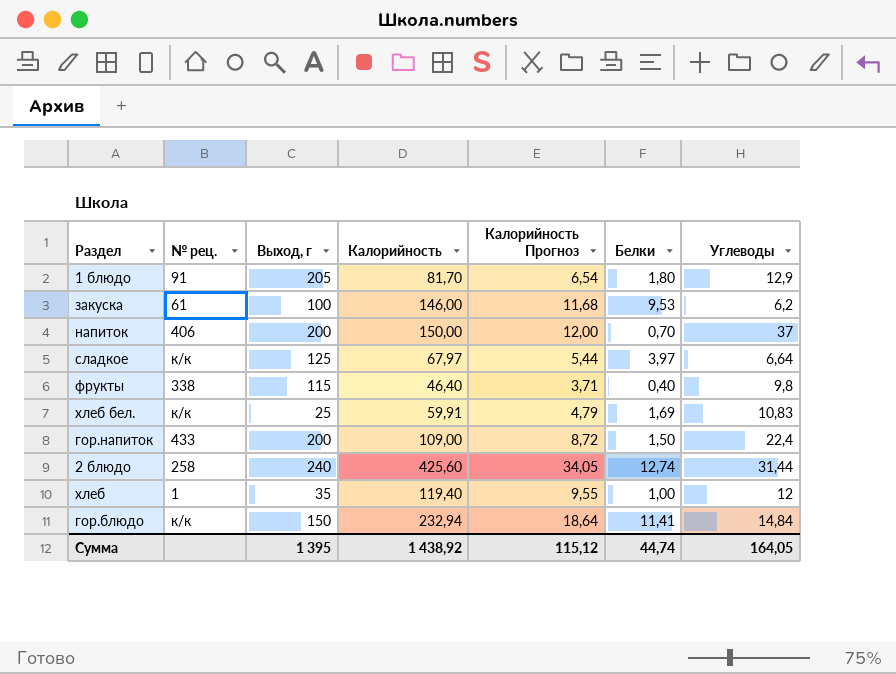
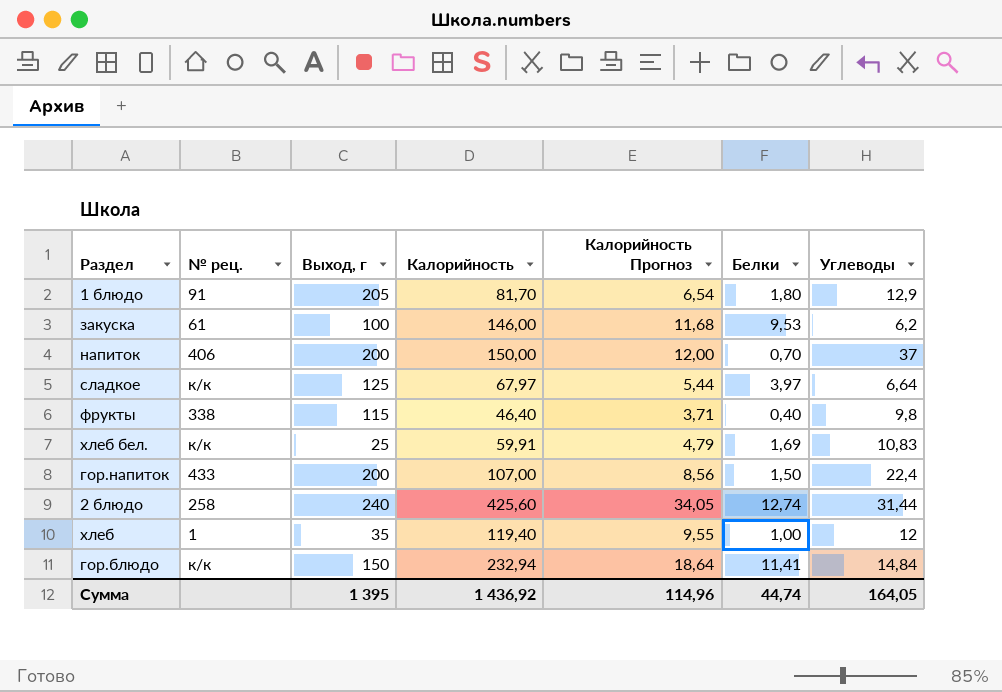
гор.напиток | Калорийность: 109,00 -> 107,00
гор.напиток | Калорийность Прогноз: 8,72 -> 8,56
Сумма | Калорийность: 1 438,92 -> 1 436,92
Сумма | Калорийность Прогноз: 115,12 -> 114,96

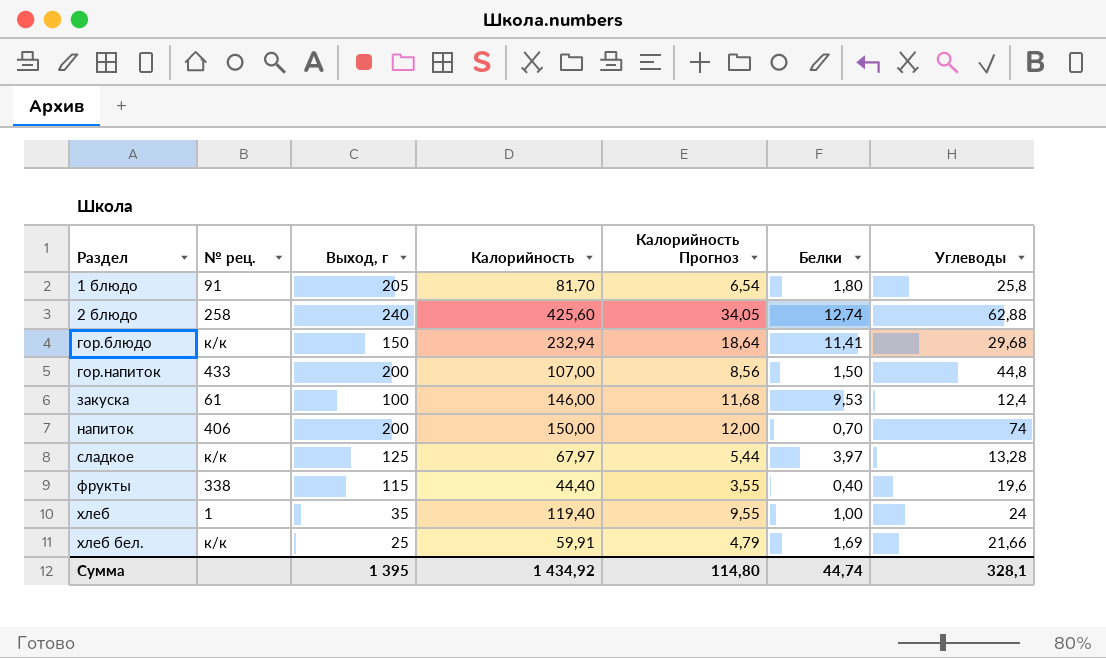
row order: none -> Раздел ascending
1 блюдо | Углеводы: 12,9 -> 25,8
2 блюдо | Углеводы: 31,44 -> 62,88
гор.блюдо | Углеводы: 14,84 -> 29,68
гор.напиток | Углеводы: 22,4 -> 44,8
закуска | Углеводы: 6,2 -> 12,4
напиток | Углеводы: 37 -> 74
сладкое | Углеводы: 6,64 -> 13,28
фрукты | Калорийность: 46,40 -> 44,40
фрукты | Калорийность Прогноз: 3,71 -> 3,55
фрукты | Углеводы: 9,8 -> 19,6
хлеб | Углеводы: 12 -> 24
хлеб бел. | Углеводы: 10,83 -> 21,66
Сумма | Калорийность: 1 436,92 -> 1 434,92
Сумма | Калорийность Прогноз: 114,96 -> 114,80
Сумма | Углеводы: 164,05 -> 328,1

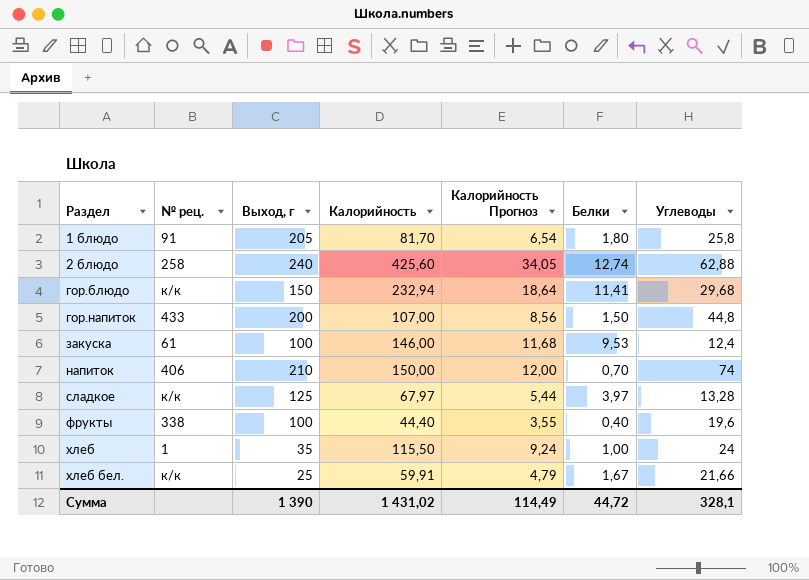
напиток | Выход, г: 200 -> 210
фрукты | Выход, г: 115 -> 100
хлеб | Калорийность: 119,40 -> 115,50
хлеб | Калорийность Прогноз: 9,55 -> 9,24
хлеб бел. | Белки: 1,69 -> 1,67
Сумма | Выход, г: 1 395 -> 1 390
Сумма | Калорийность: 1 434,92 -> 1 431,02
Сумма | Калорийность Прогноз: 114,80 -> 114,49
Сумма | Белки: 44,74 -> 44,72

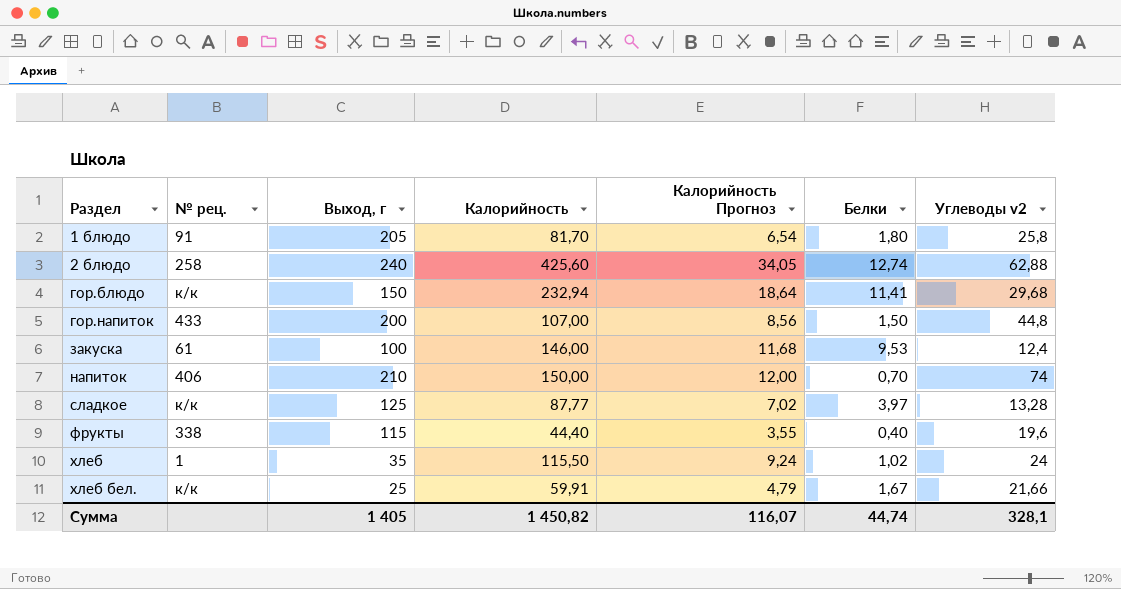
column name: Углеводы -> Углеводы v2
сладкое | Калорийность: 67,97 -> 87,77
сладкое | Калорийность Прогноз: 5,44 -> 7,02
фрукты | Выход, г: 100 -> 115
хлеб | Белки: 1,00 -> 1,02
Сумма | Выход, г: 1 390 -> 1 405
Сумма | Калорийность: 1 431,02 -> 1 450,82
Сумма | Калорийность Прогноз: 114,49 -> 116,07
Сумма | Белки: 44,72 -> 44,74

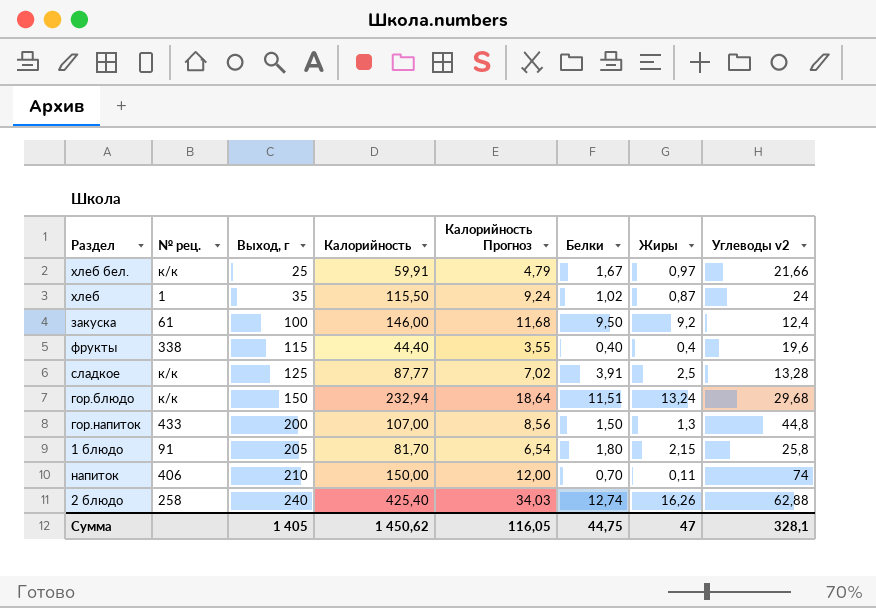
row order: Раздел ascending -> Выход, г ascending
column Жиры | position: none -> 7
закуска | Белки: 9,53 -> 9,50
сладкое | Белки: 3,97 -> 3,91
гор.блюдо | Белки: 11,41 -> 11,51
2 блюдо | Калорийность: 425,60 -> 425,40
2 блюдо | Калорийность Прогноз: 34,05 -> 34,03
Сумма | Калорийность: 1 450,82 -> 1 450,62
Сумма | Калорийность Прогноз: 116,07 -> 116,05
Сумма | Белки: 44,74 -> 44,75

